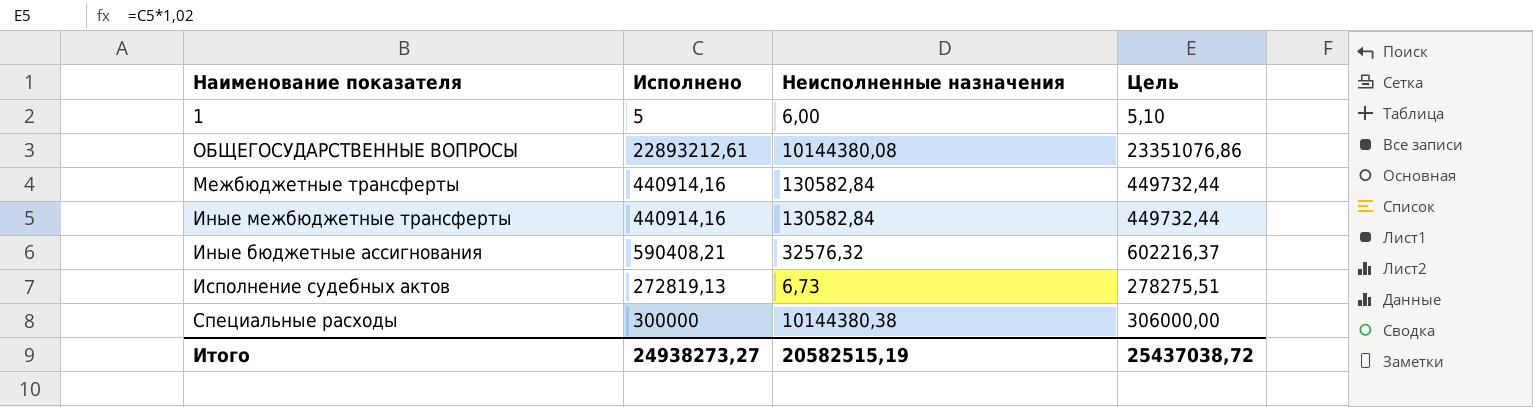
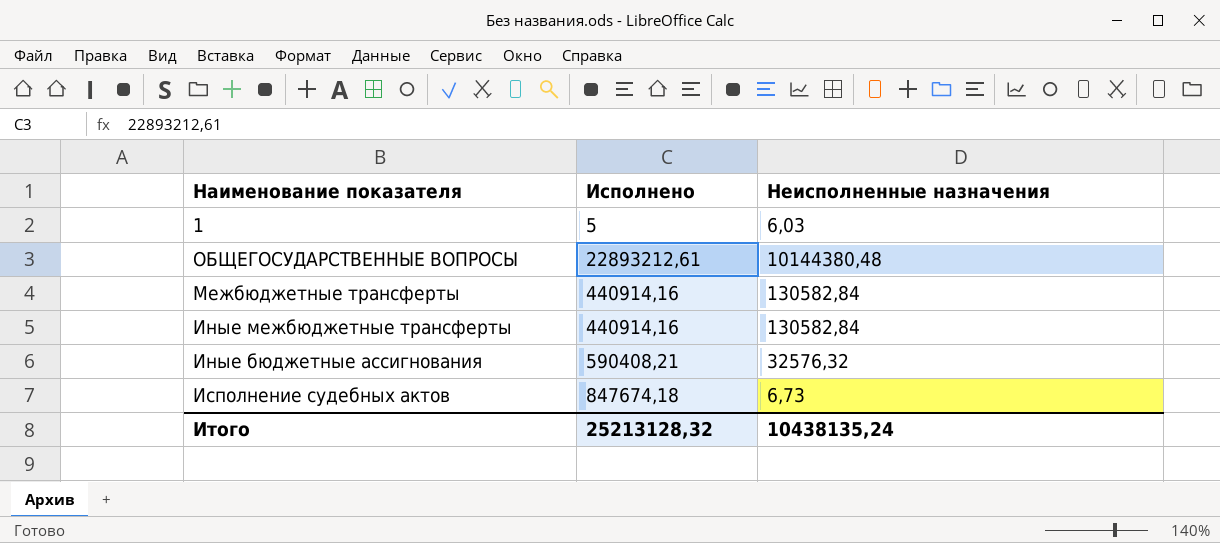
column Цель | formula: [Исполнено] * 1,02 -> none
row Специальные расходы: 300000 | 10144380,38 | 306000,00 -> none
1 | Неисполненные назначения: 6,00 -> 6,03
ОБЩЕГОСУДАРСТВЕННЫЕ ВОПРОСЫ | Неисполненные назначения: 10144380,08 -> 10144380,48
Исполнение судебных актов | Исполнено: 272819,13 -> 847674,18
Итого | Исполнено: 24938273,27 -> 25213128,32
Итого | Неисполненные назначения: 20582515,19 -> 10438135,24

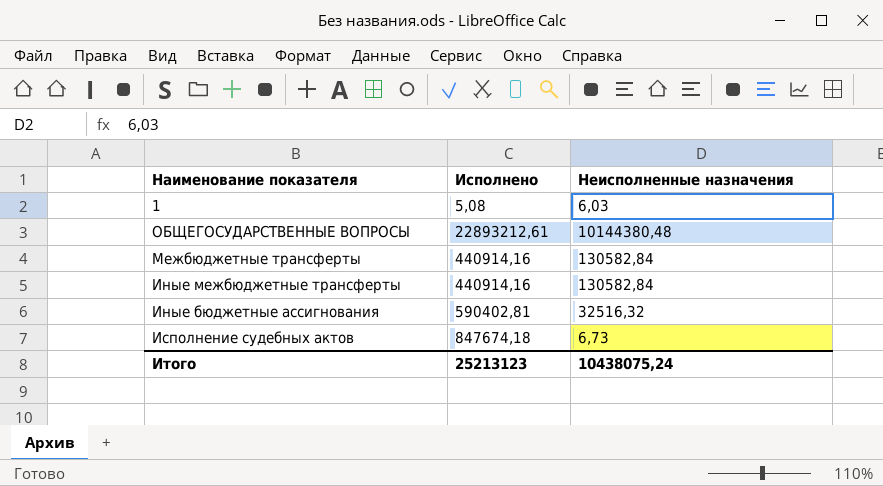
1 | Исполнено: 5 -> 5,08
Иные бюджетные ассигнования | Исполнено: 590408,21 -> 590402,81
Иные бюджетные ассигнования | Неисполненные назначения: 32576,32 -> 32516,32
Итого | Исполнено: 25213128,32 -> 25213123
Итого | Неисполненные назначения: 10438135,24 -> 10438075,24

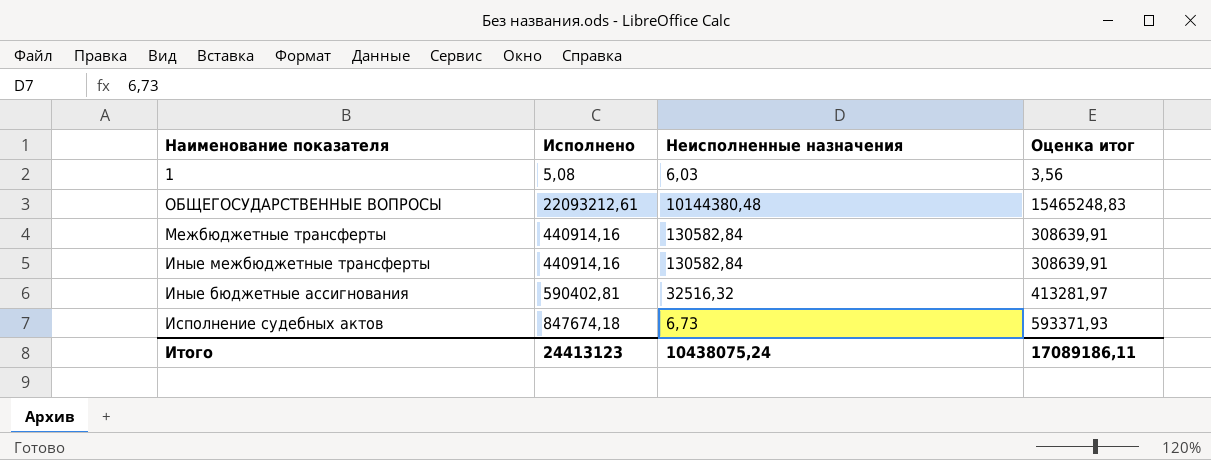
column Оценка итог | formula: none -> [Исполнено] * 0,7
ОБЩЕГОСУДАРСТВЕННЫЕ ВОПРОСЫ | Исполнено: 22893212,61 -> 22093212,61
Итого | Исполнено: 25213123 -> 24413123

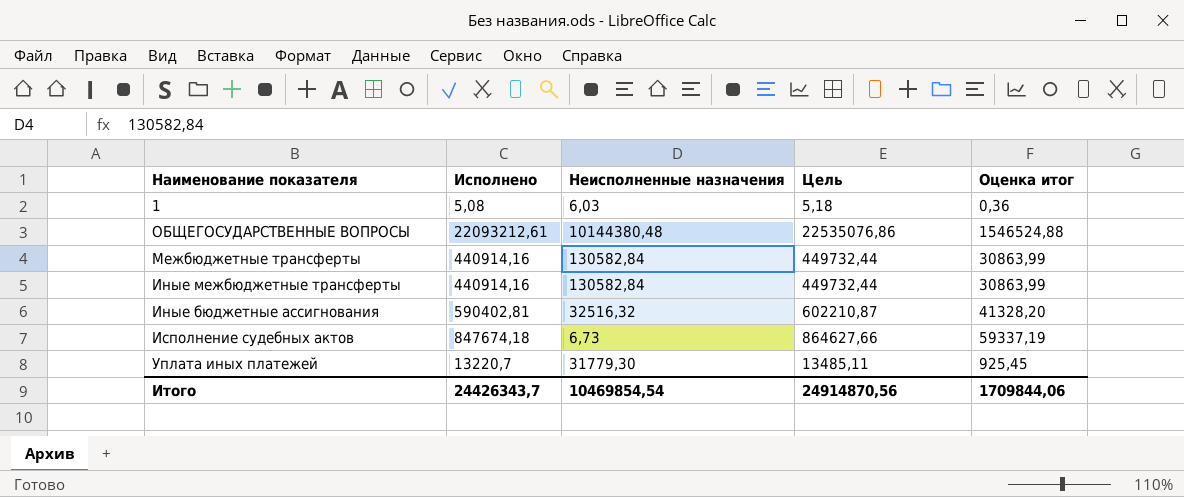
column Цель | formula: none -> [Исполнено] * 1,02
column Оценка итог | formula: [Исполнено] * 0,7 -> [Исполнено] * 0,07
row Уплата иных платежей: none -> 13220,7 | 31779,30 | 13485,11 | 925,45
Итого | Исполнено: 24413123 -> 24426343,7
Итого | Неисполненные назначения: 10438075,24 -> 10469854,54
Итого | Оценка итог: 17089186,11 -> 1709844,06

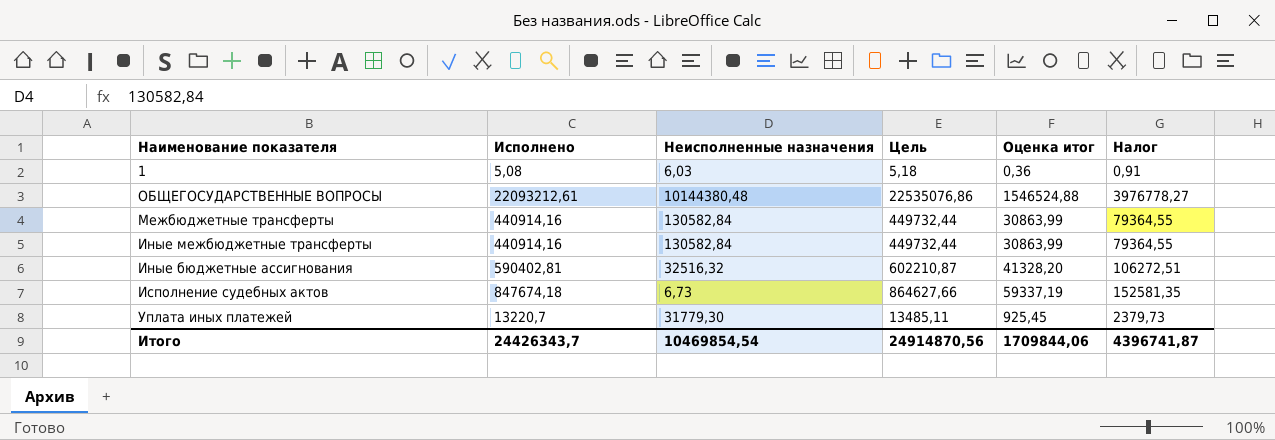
column Налог | formula: none -> [Исполнено] * 0,18

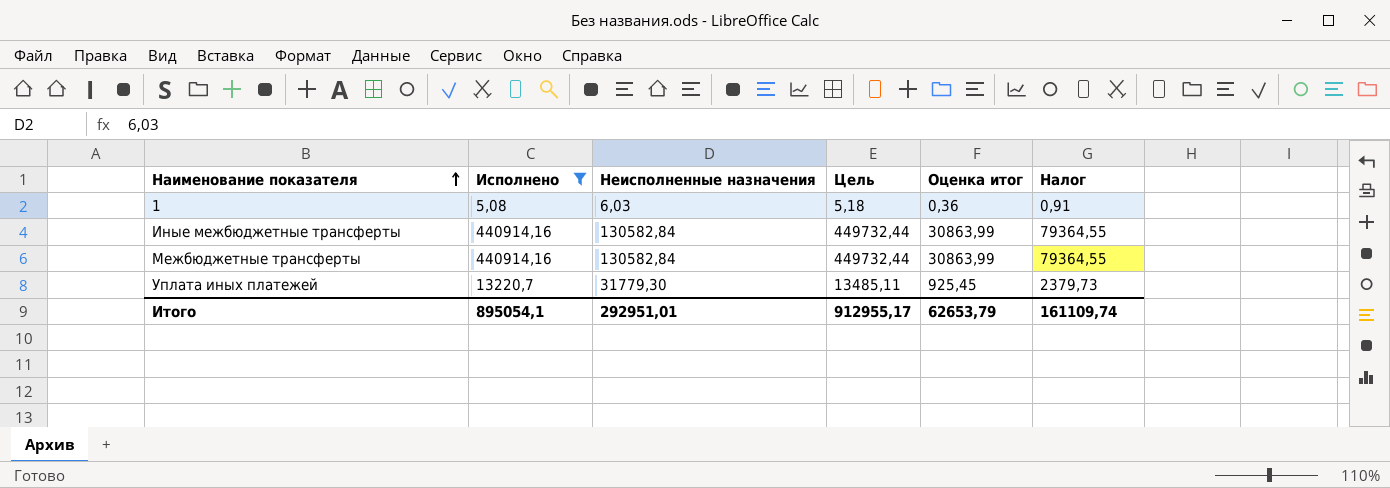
filter: none -> Исполнено <= 440914,16
row order: none -> Наименование показателя ascending
Итого | Исполнено: 24426343,7 -> 895054,1
Итого | Неисполненные назначения: 10469854,54 -> 292951,01
Итого | Цель: 24914870,56 -> 912955,17
Итого | Оценка итог: 1709844,06 -> 62653,79
Итого | Налог: 4396741,87 -> 161109,74

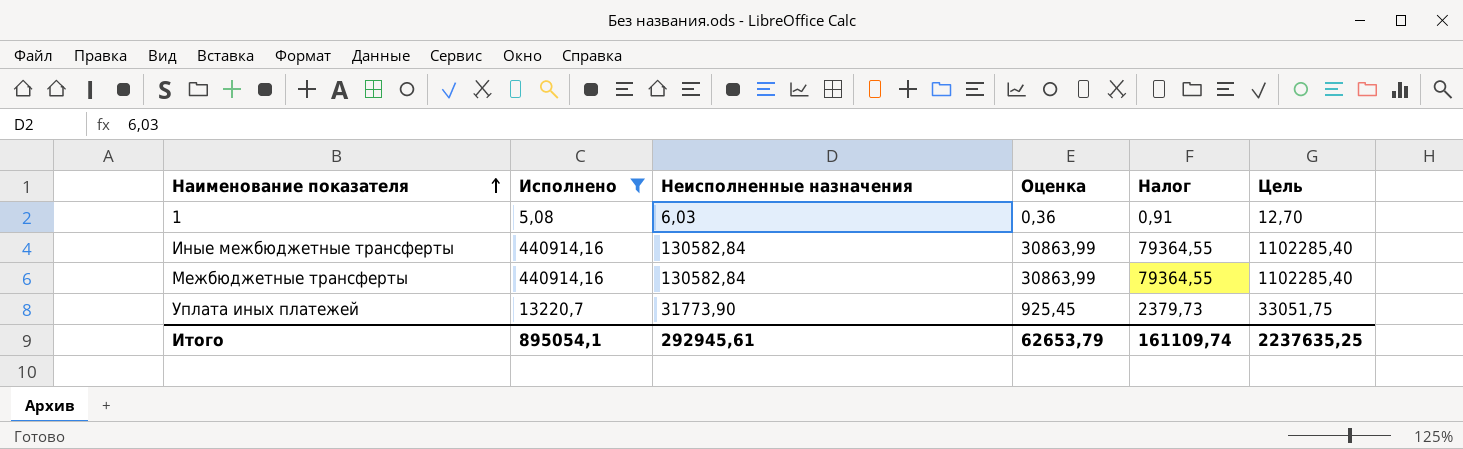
column name: Оценка итог -> Оценка
column Цель | formula: [Исполнено] * 1,02 -> [Исполнено] * 2,5
column Цель | position: 4 -> 6
Уплата иных платежей | Неисполненные назначения: 31779,30 -> 31773,90
Итого | Неисполненные назначения: 292951,01 -> 292945,61
Итого | Цель: 912955,17 -> 2237635,25

